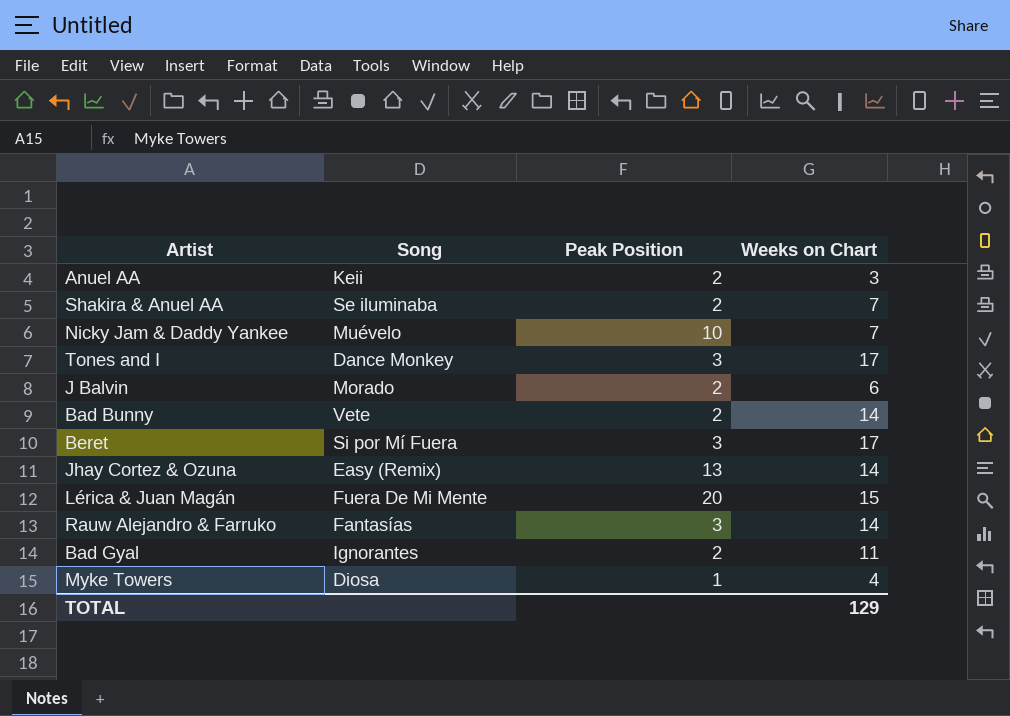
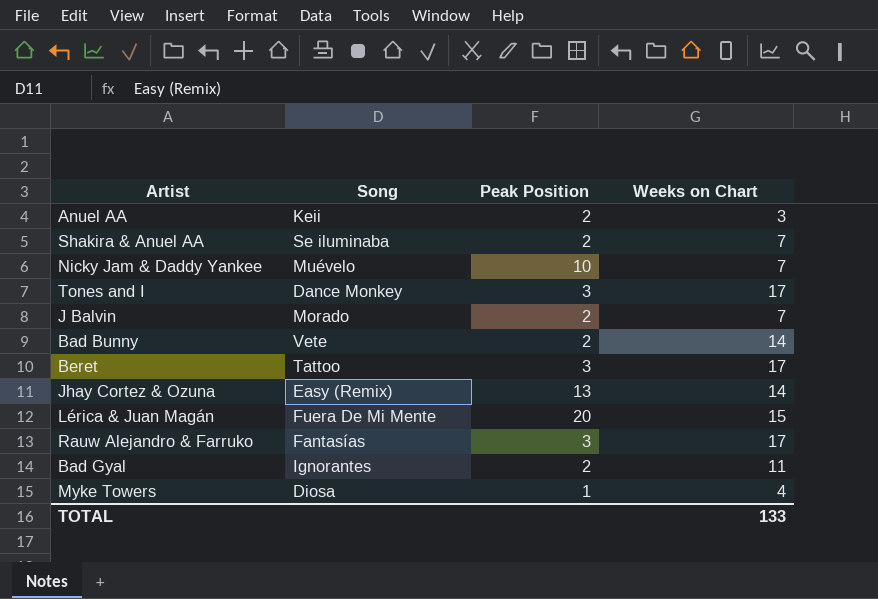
J Balvin | Weeks on Chart: 6 -> 7
Beret | Song: Si por Mí Fuera -> Tattoo
Rauw Alejandro & Farruko | Weeks on Chart: 14 -> 17
TOTAL | Weeks on Chart: 129 -> 133

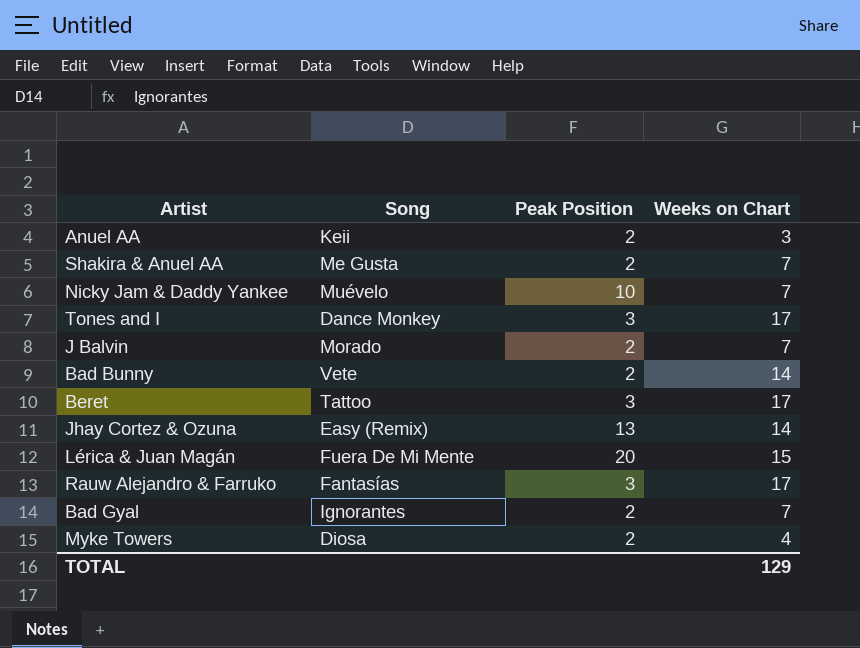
Shakira & Anuel AA | Song: Se iluminaba -> Me Gusta
Bad Gyal | Weeks on Chart: 11 -> 7
Myke Towers | Peak Position: 1 -> 2
TOTAL | Weeks on Chart: 133 -> 129

